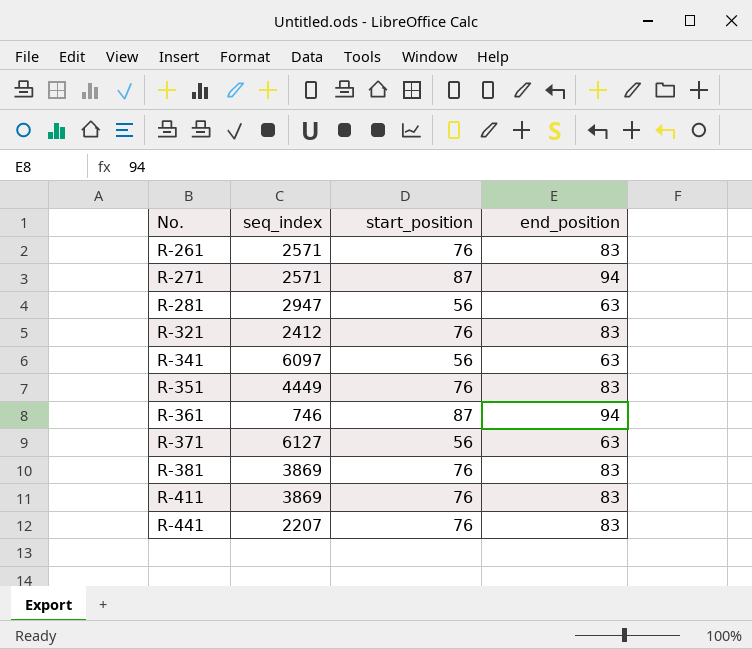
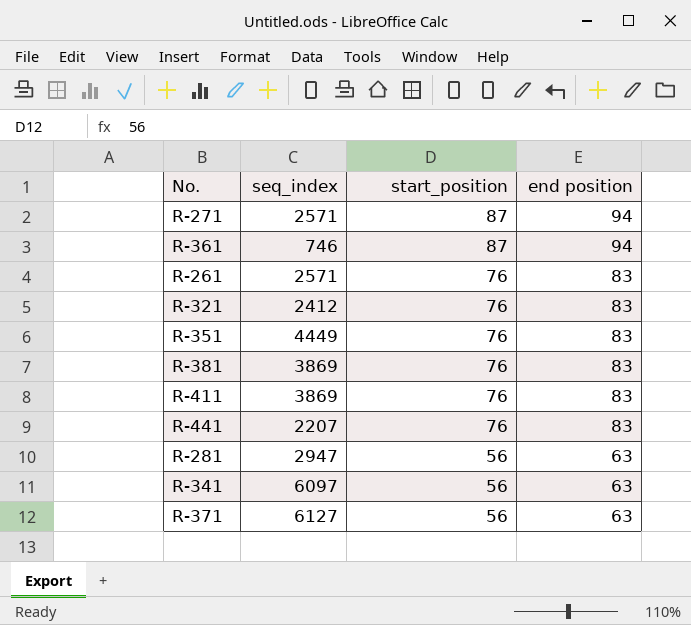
row order: No. ascending -> start_position descending
column name: end_position -> end position

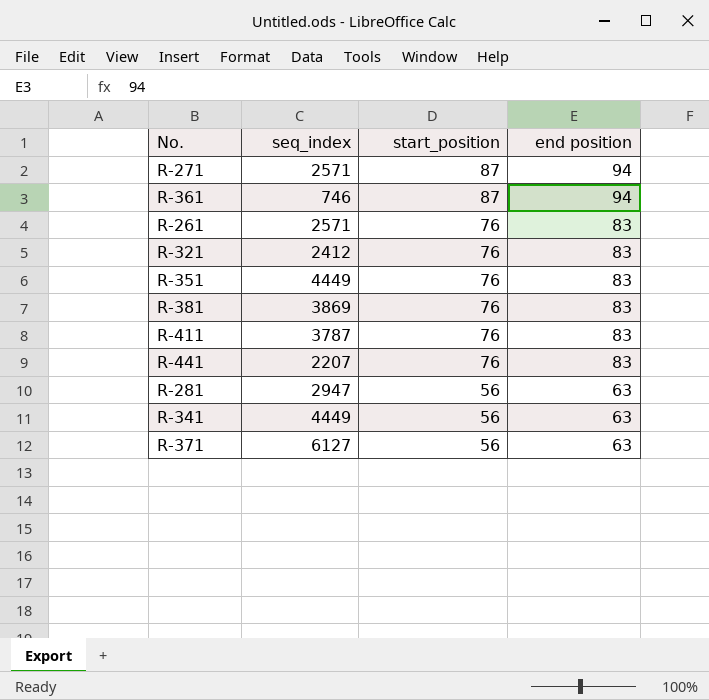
R-411 | seq_index: 3869 -> 3787
R-341 | seq_index: 6097 -> 4449

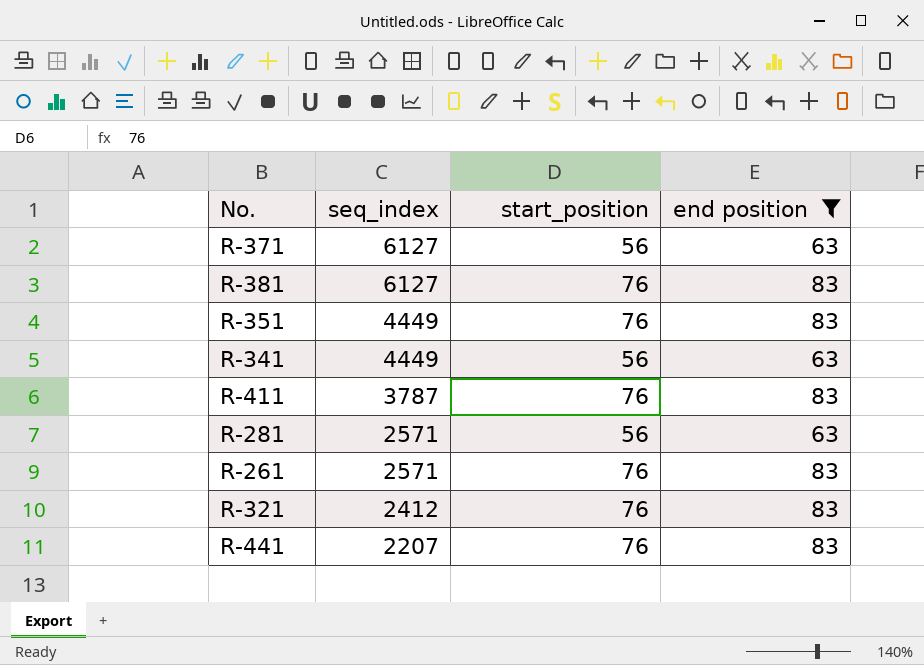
filter: none -> end position != 94
row order: start_position descending -> seq_index descending
R-381 | seq_index: 3869 -> 6127
R-281 | seq_index: 2947 -> 2571

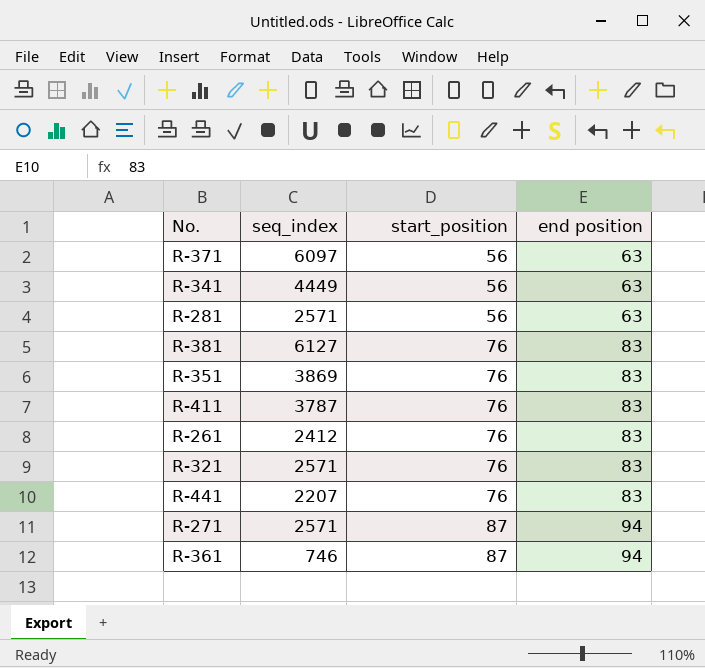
filter: end position != 94 -> none
row order: seq_index descending -> start_position ascending
R-371 | seq_index: 6127 -> 6097
R-351 | seq_index: 4449 -> 3869
R-261 | seq_index: 2571 -> 2412
R-321 | seq_index: 2412 -> 2571

